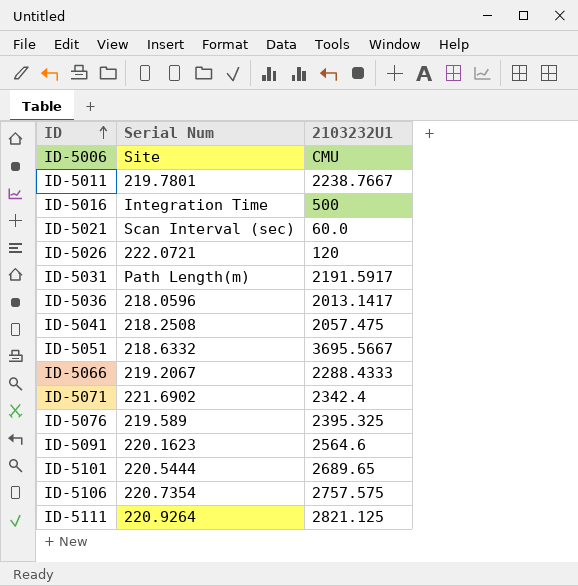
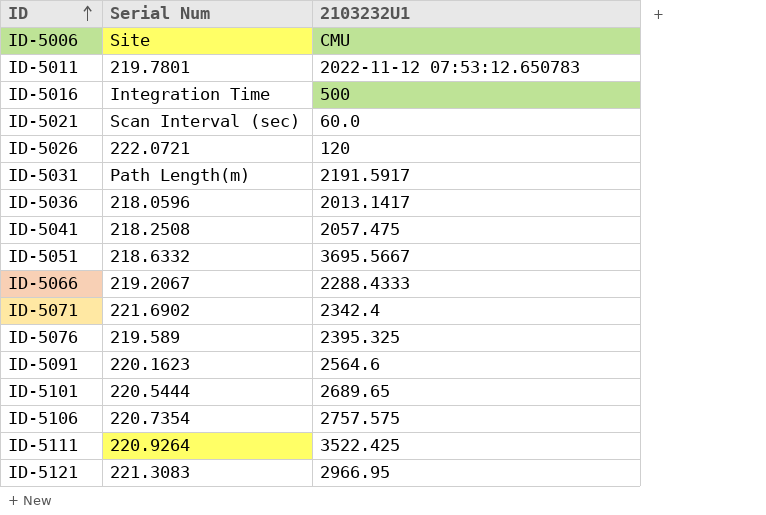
ID-5011 | 2103232U1: 2238.7667 -> 2022-11-12 07:53:12.650783
ID-5111 | 2103232U1: 2821.125 -> 3522.425
row ID-5121: none -> 221.3083 | 2966.95

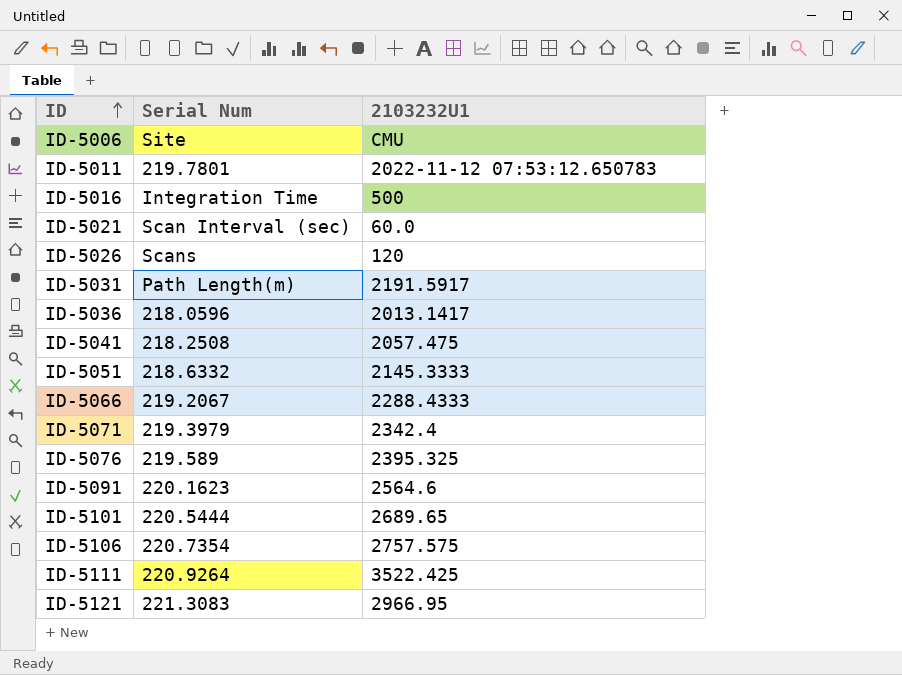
ID-5026 | Serial Num: 222.0721 -> Scans
ID-5051 | 2103232U1: 3695.5667 -> 2145.3333
ID-5071 | Serial Num: 221.6902 -> 219.3979

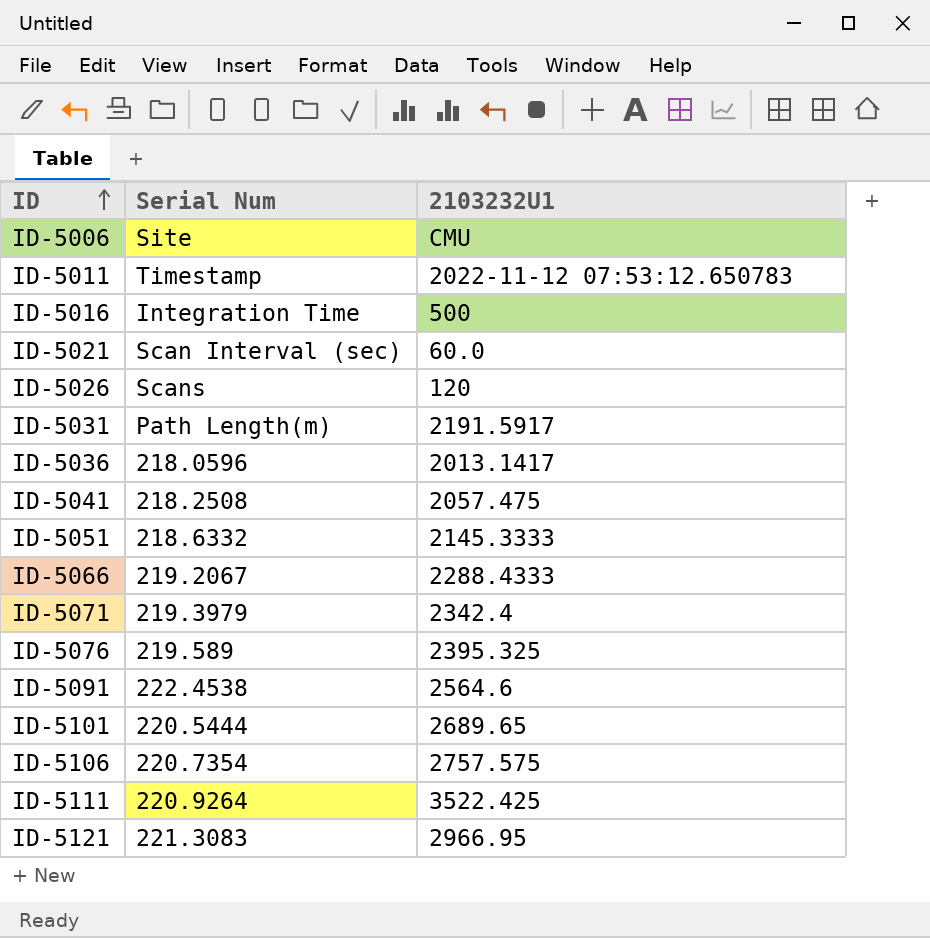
ID-5011 | Serial Num: 219.7801 -> Timestamp
ID-5091 | Serial Num: 220.1623 -> 222.4538

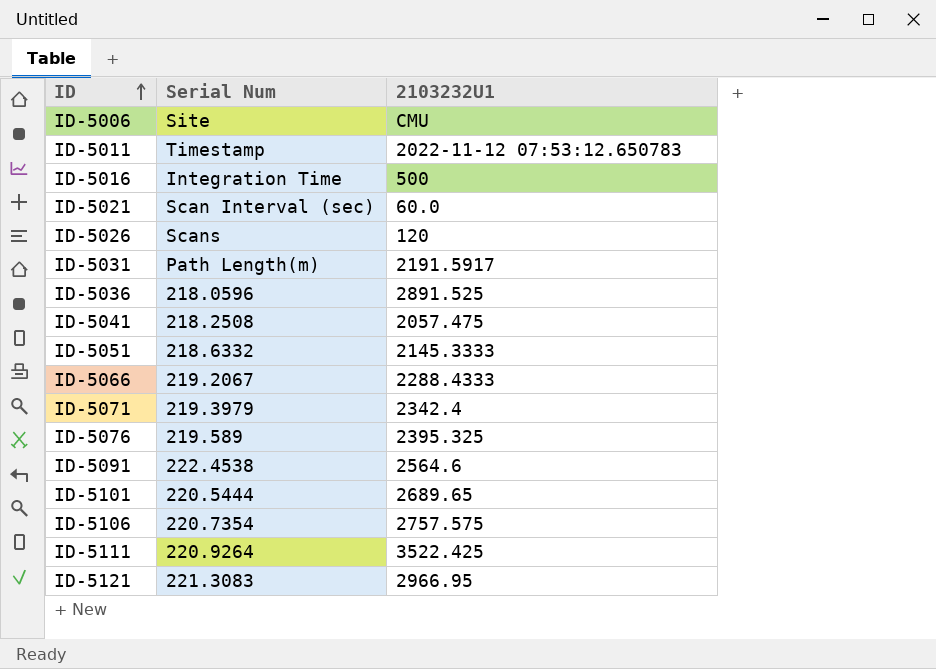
ID-5036 | 2103232U1: 2013.1417 -> 2891.525

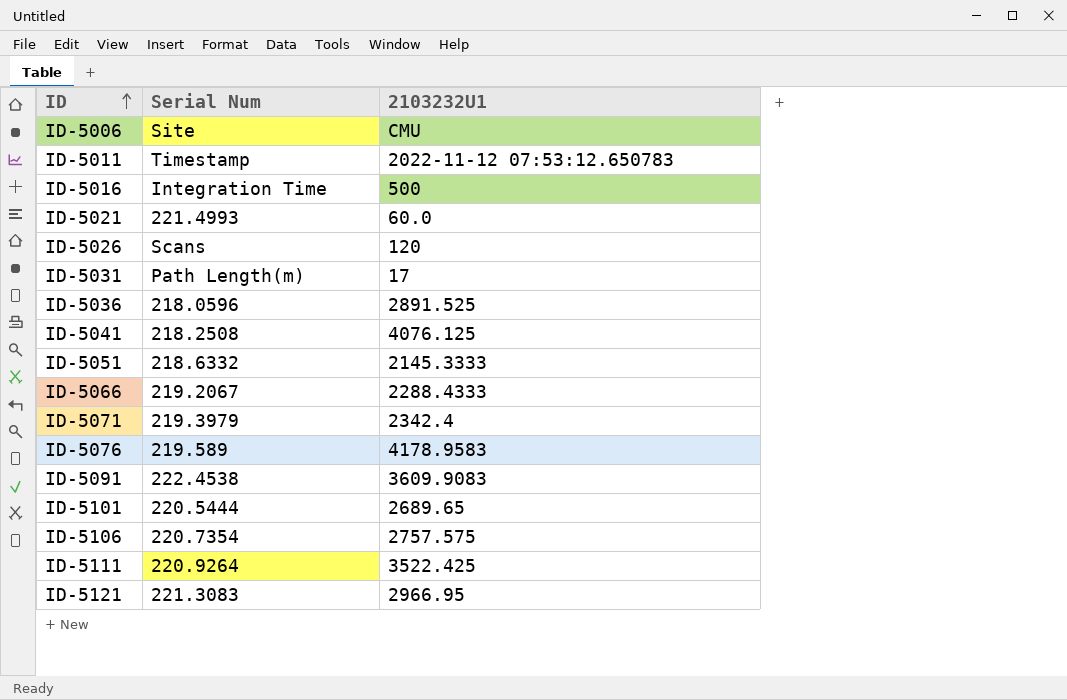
ID-5021 | Serial Num: Scan Interval (sec) -> 221.4993
ID-5031 | 2103232U1: 2191.5917 -> 17
ID-5041 | 2103232U1: 2057.475 -> 4076.125
ID-5076 | 2103232U1: 2395.325 -> 4178.9583
ID-5091 | 2103232U1: 2564.6 -> 3609.9083

